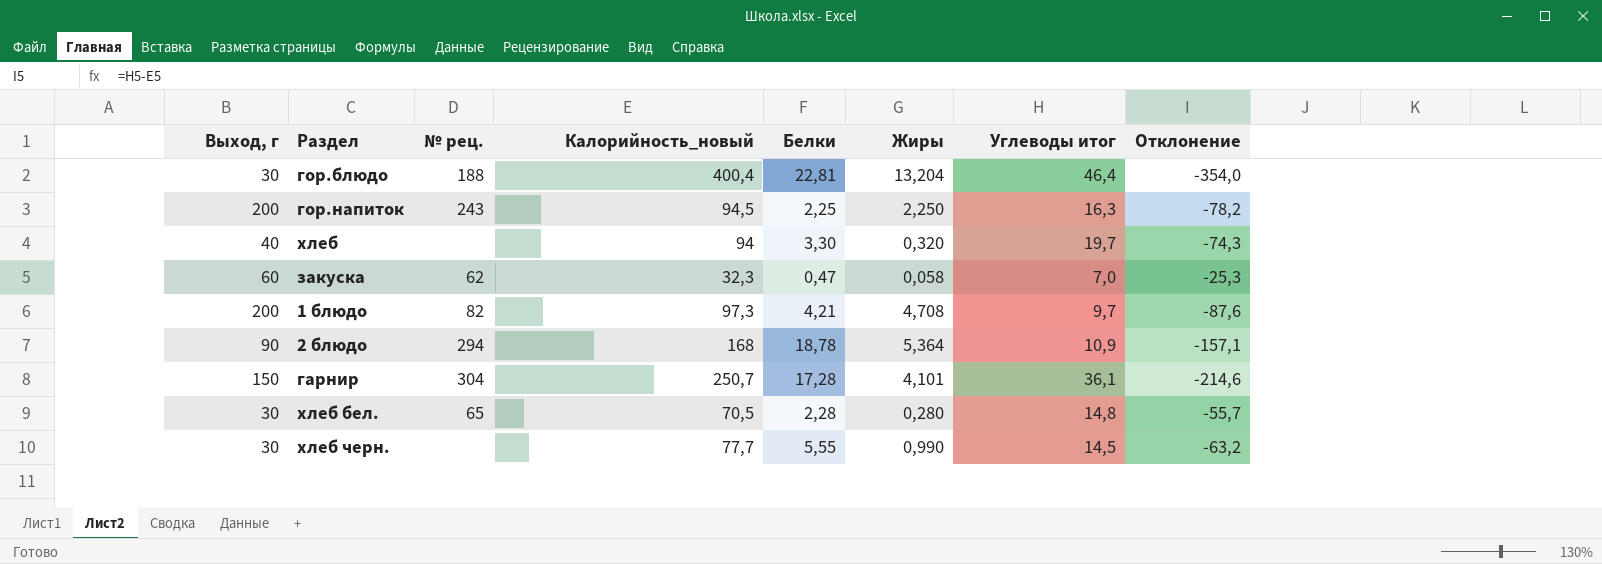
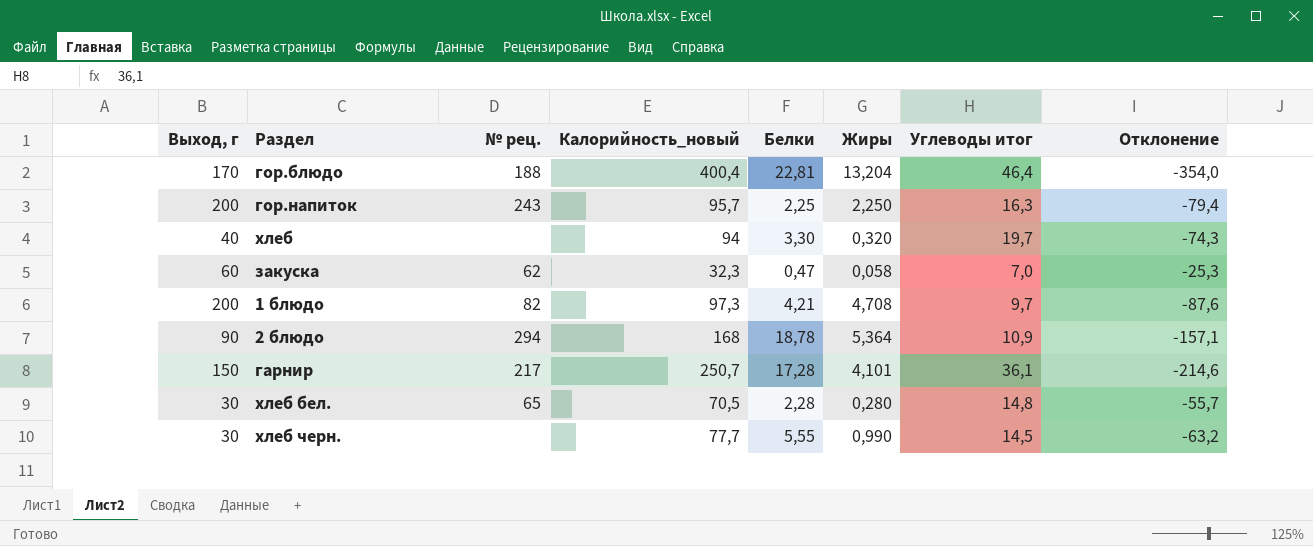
гор.блюдо | Выход, г: 30 -> 170
гор.напиток | Калорийность_новый: 94,5 -> 95,7
гор.напиток | Отклонение: -78,2 -> -79,4
гарнир | № рец.: 304 -> 217

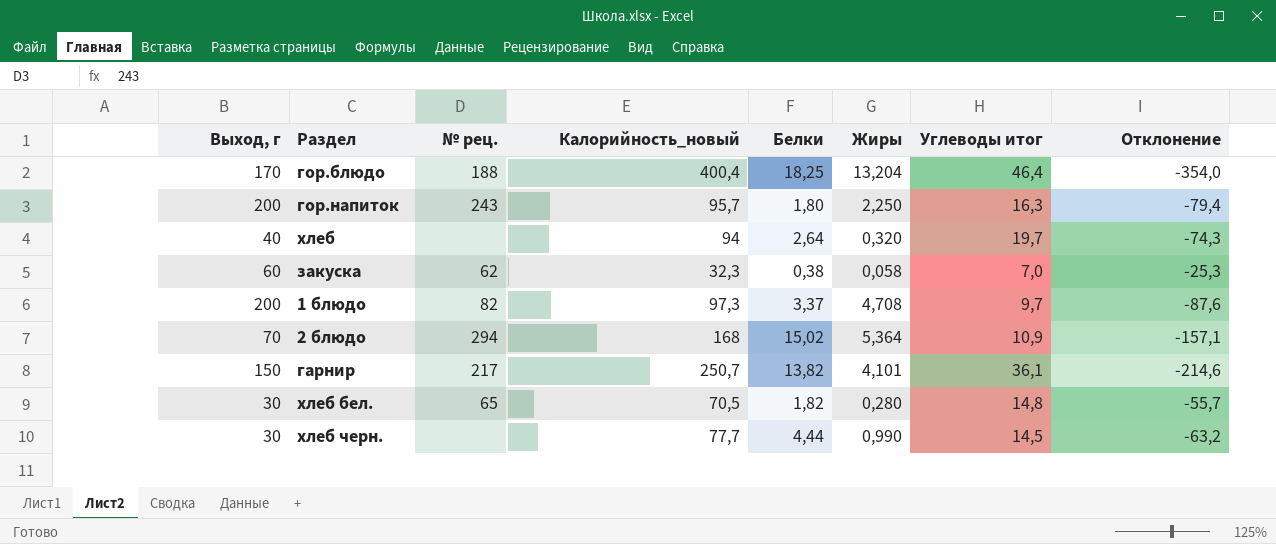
гор.блюдо | Белки: 22,81 -> 18,25
гор.напиток | Белки: 2,25 -> 1,80
хлеб | Белки: 3,30 -> 2,64
закуска | Белки: 0,47 -> 0,38
1 блюдо | Белки: 4,21 -> 3,37
2 блюдо | Выход, г: 90 -> 70
2 блюдо | Белки: 18,78 -> 15,02
гарнир | Белки: 17,28 -> 13,82
хлеб бел. | Белки: 2,28 -> 1,82
хлеб черн. | Белки: 5,55 -> 4,44

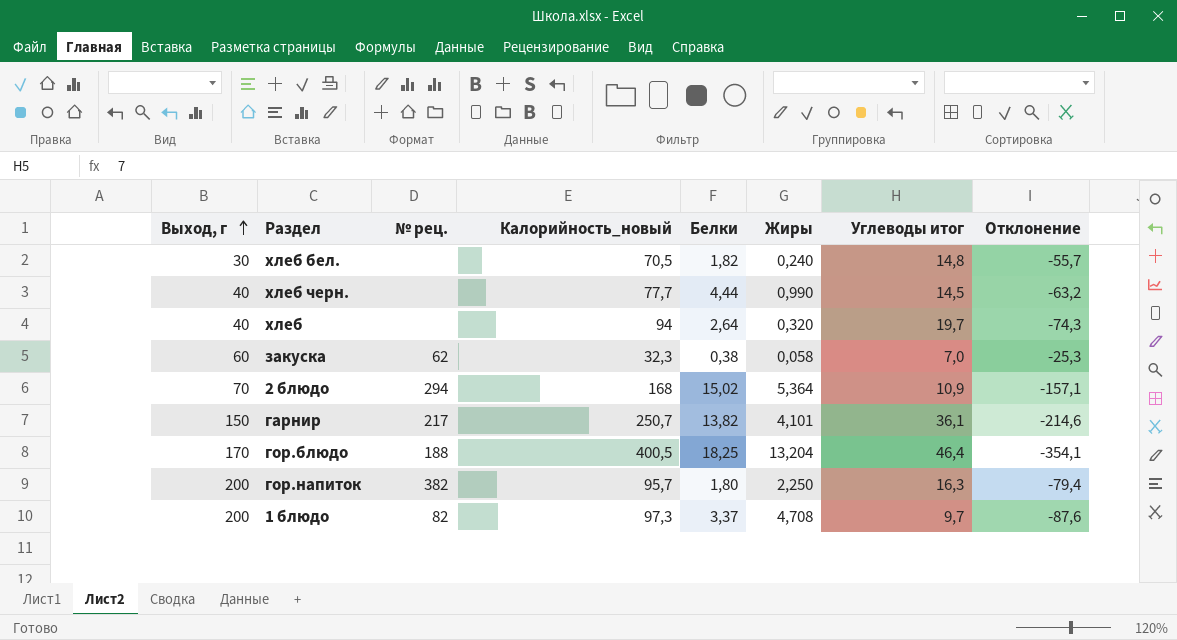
row order: none -> Выход, г ascending
хлеб бел. | № рец.: 65 -> none
хлеб бел. | Жиры: 0,280 -> 0,240
хлеб черн. | Выход, г: 30 -> 40
гор.блюдо | Калорийность_новый: 400,4 -> 400,5
гор.блюдо | Отклонение: -354,0 -> -354,1
гор.напиток | № рец.: 243 -> 382

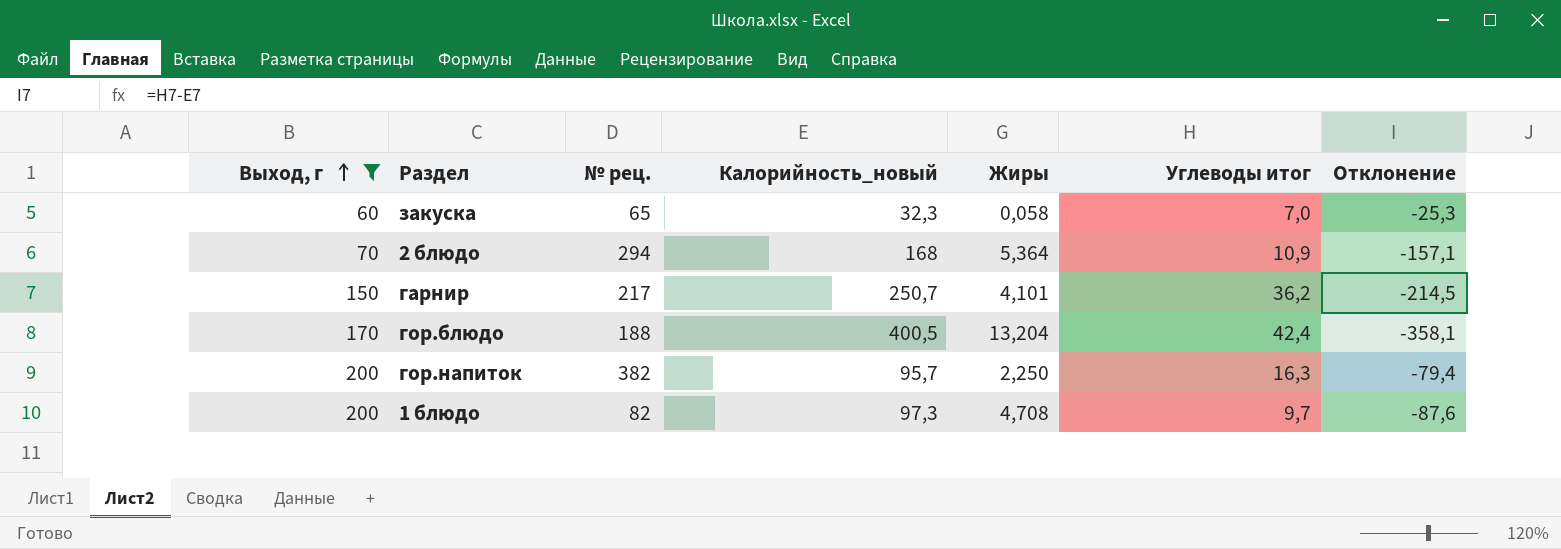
filter: none -> Выход, г >= 60
column Белки | position: 5 -> none
закуска | № рец.: 62 -> 65
гарнир | Углеводы итог: 36,1 -> 36,2
гарнир | Отклонение: -214,6 -> -214,5
гор.блюдо | Углеводы итог: 46,4 -> 42,4
гор.блюдо | Отклонение: -354,1 -> -358,1

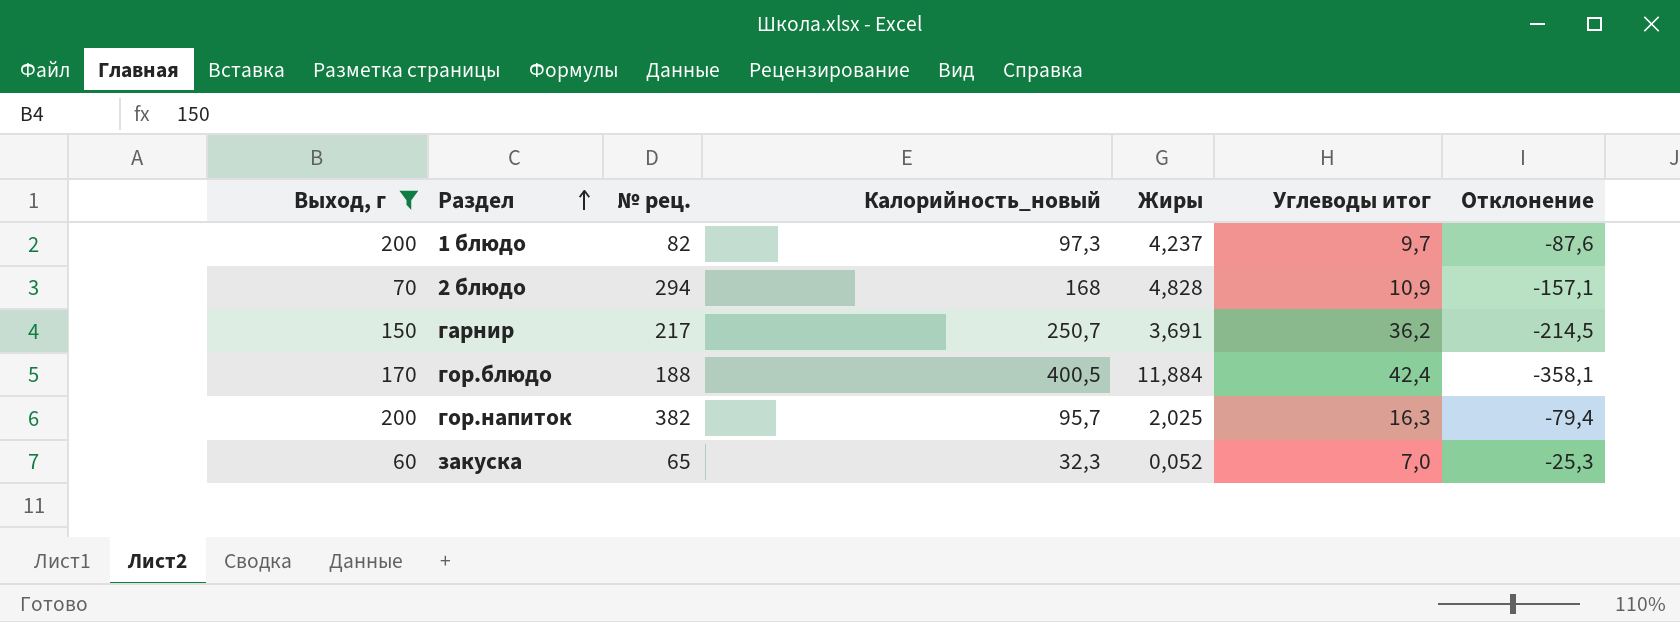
row order: Выход, г ascending -> Раздел ascending
1 блюдо | Жиры: 4,708 -> 4,237
2 блюдо | Жиры: 5,364 -> 4,828
гарнир | Жиры: 4,101 -> 3,691
гор.блюдо | Жиры: 13,204 -> 11,884
гор.напиток | Жиры: 2,250 -> 2,025
закуска | Жиры: 0,058 -> 0,052

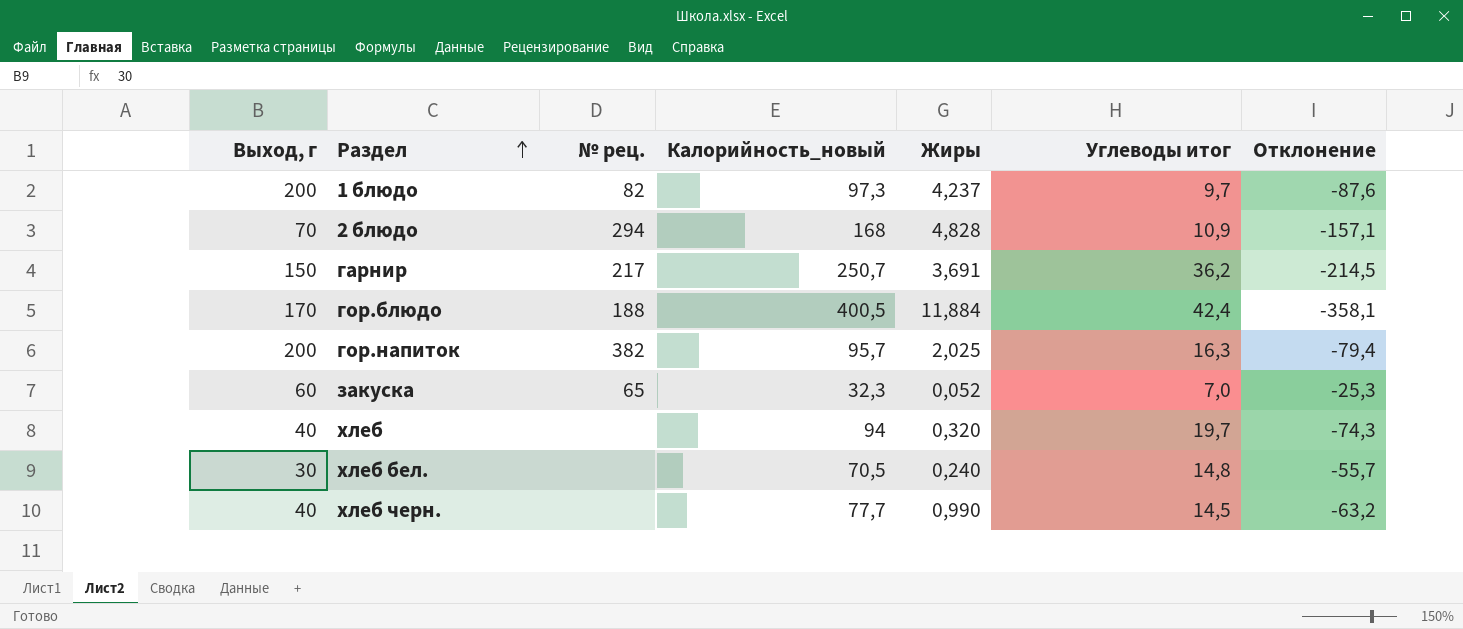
filter: Выход, г >= 60 -> none

